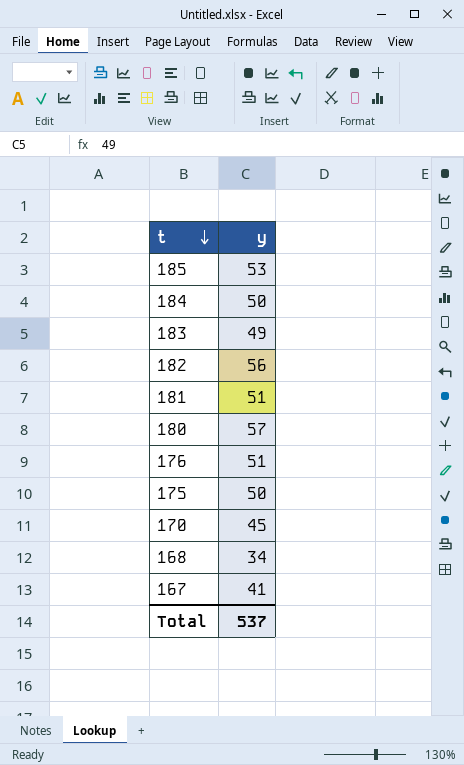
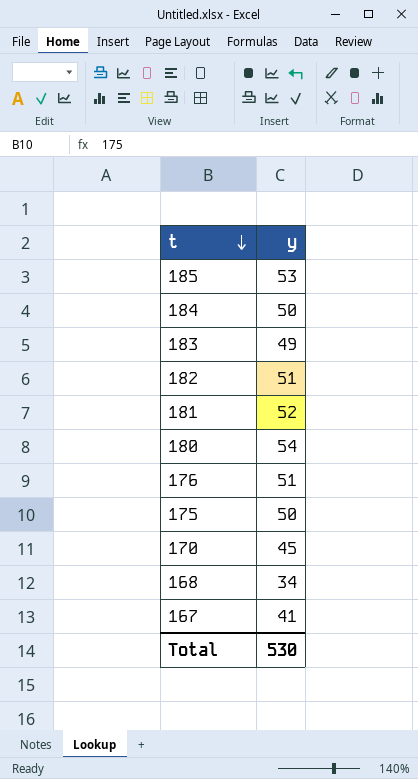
182 | y: 56 -> 51
181 | y: 51 -> 52
180 | y: 57 -> 54
Total | y: 537 -> 530

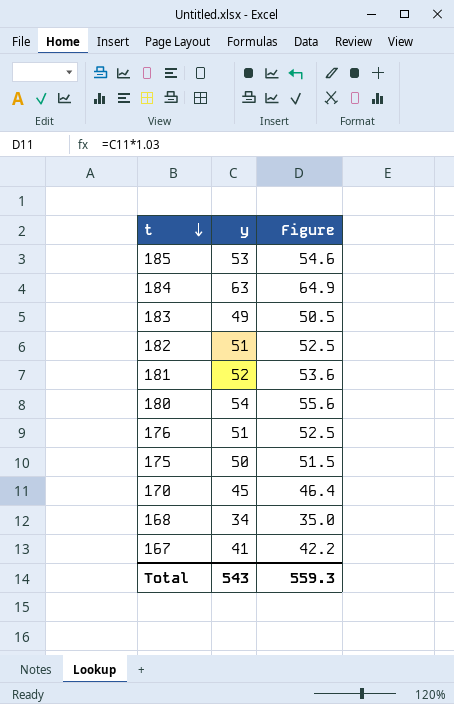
column Figure | formula: none -> [y] * 1.03
184 | y: 50 -> 63
Total | y: 530 -> 543

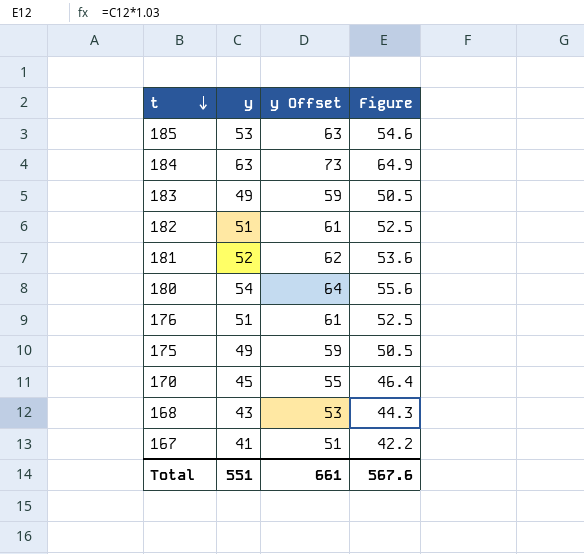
column y Offset | formula: none -> [y] + 10
175 | y: 50 -> 49
175 | Figure: 51.5 -> 50.5
168 | y: 34 -> 43
168 | Figure: 35.0 -> 44.3
Total | y: 543 -> 551
Total | Figure: 559.3 -> 567.6

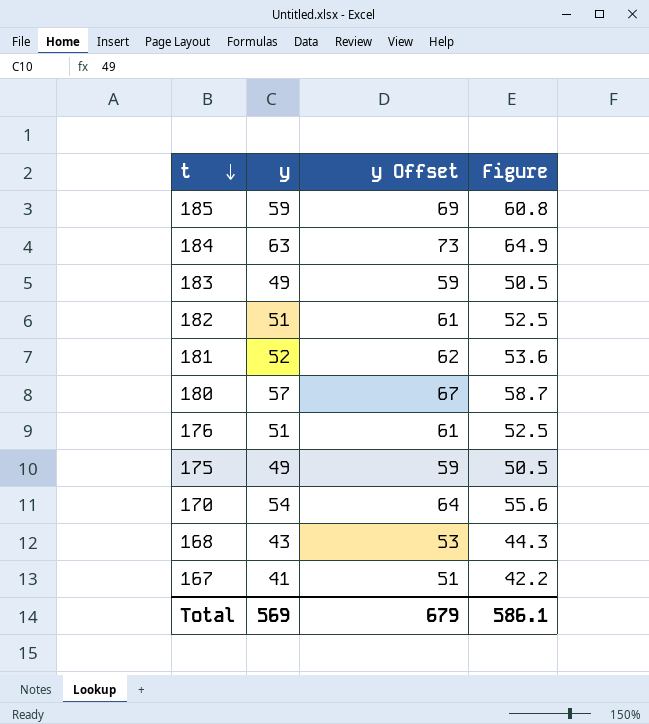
185 | y: 53 -> 59
185 | y Offset: 63 -> 69
185 | Figure: 54.6 -> 60.8
180 | y: 54 -> 57
180 | y Offset: 64 -> 67
180 | Figure: 55.6 -> 58.7
170 | y: 45 -> 54
170 | y Offset: 55 -> 64
170 | Figure: 46.4 -> 55.6
Total | y: 551 -> 569
Total | y Offset: 661 -> 679
Total | Figure: 567.6 -> 586.1

